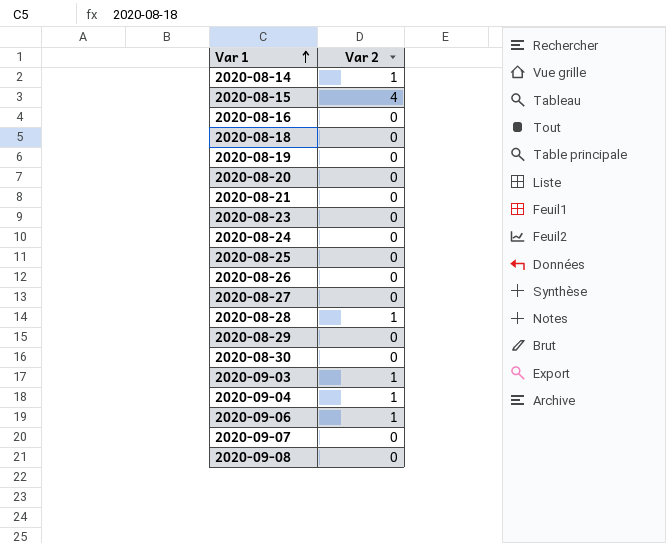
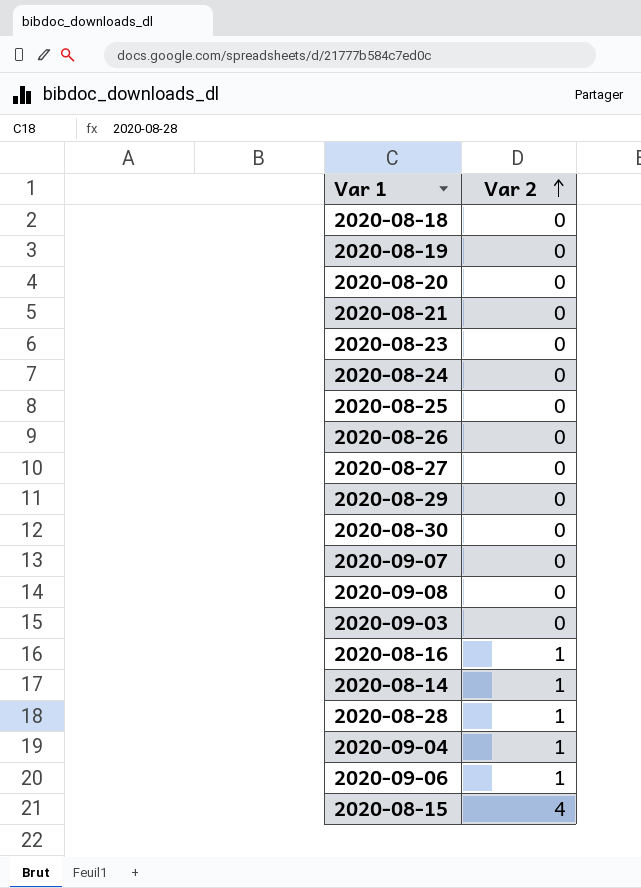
row order: Var 1 ascending -> Var 2 ascending
2020-09-03 | Var 2: 1 -> 0
2020-08-16 | Var 2: 0 -> 1

